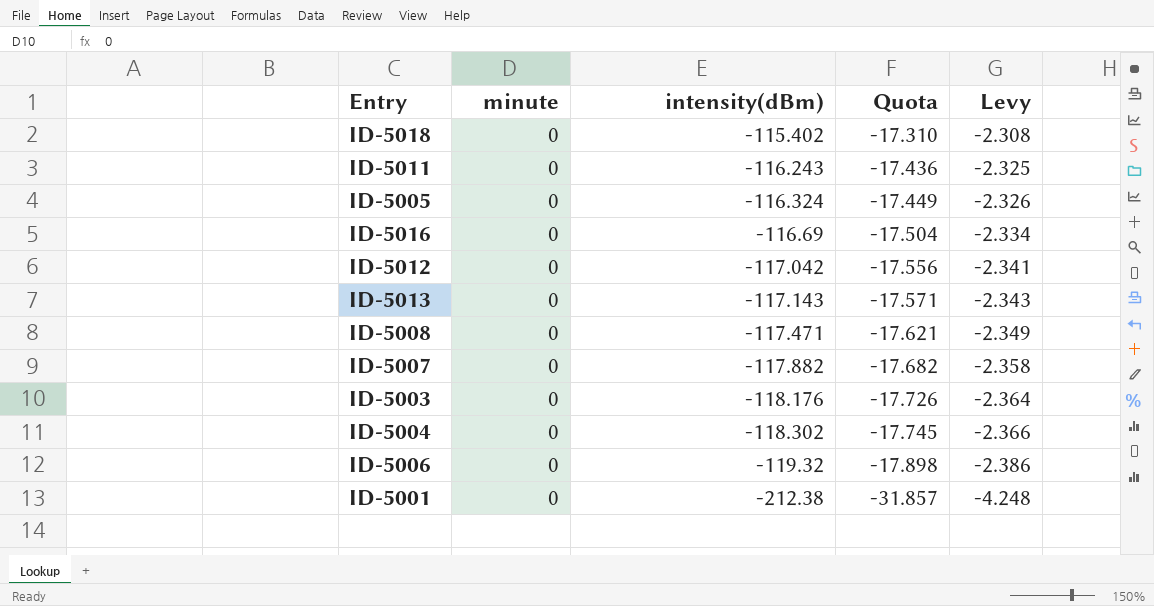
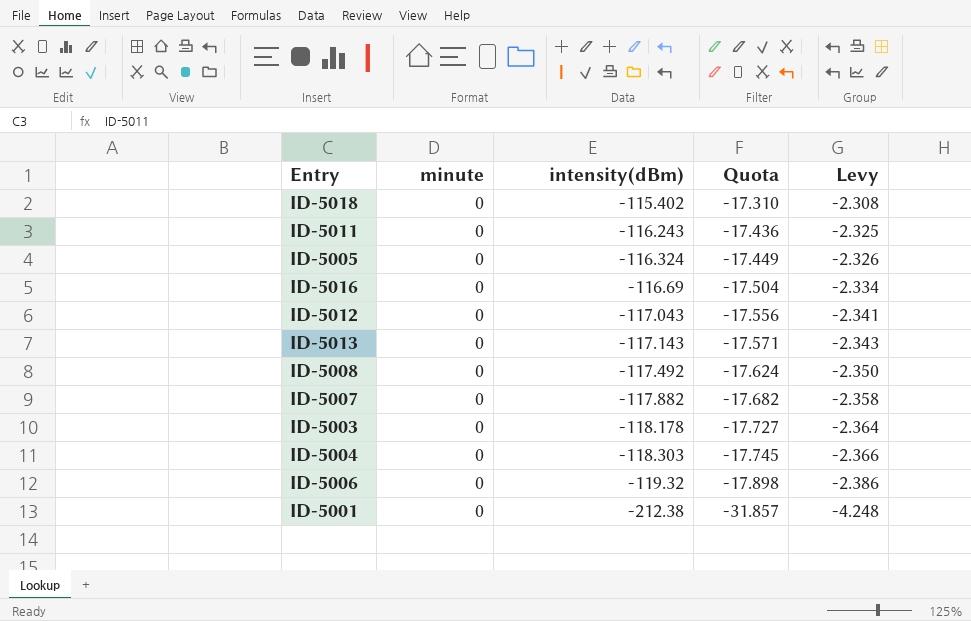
ID-5012 | intensity(dBm): -117.042 -> -117.043
ID-5008 | intensity(dBm): -117.471 -> -117.492
ID-5008 | Quota: -17.621 -> -17.624
ID-5008 | Levy: -2.349 -> -2.350
ID-5003 | intensity(dBm): -118.176 -> -118.178
ID-5003 | Quota: -17.726 -> -17.727
ID-5004 | intensity(dBm): -118.302 -> -118.303

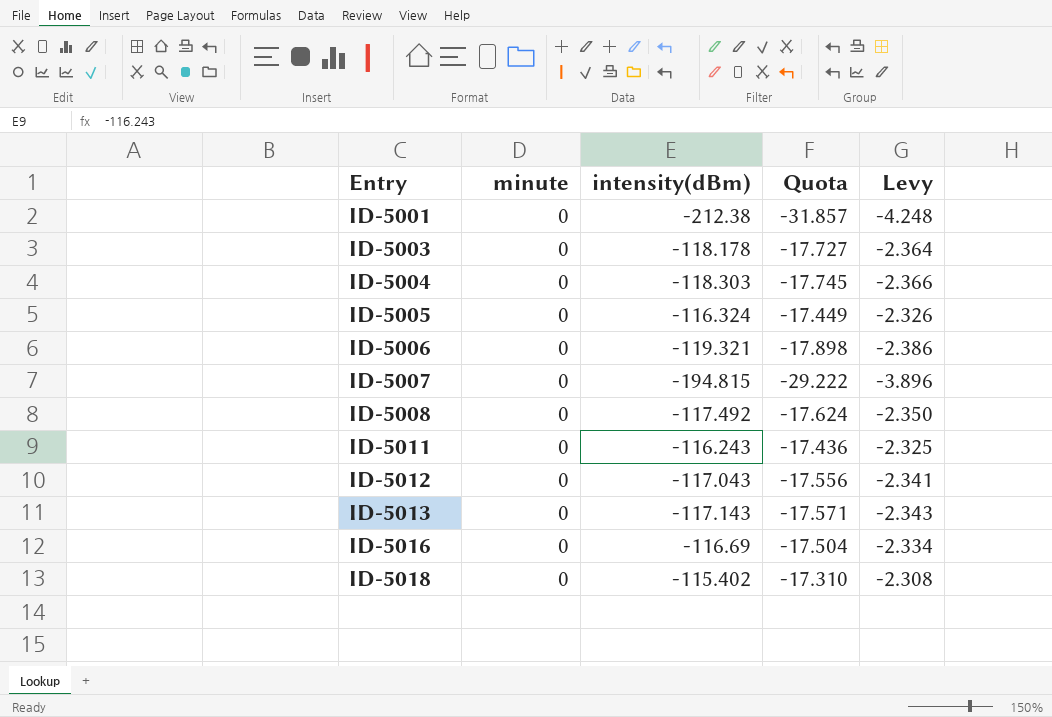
row order: intensity(dBm) descending -> Entry ascending
ID-5006 | intensity(dBm): -119.32 -> -119.321
ID-5007 | intensity(dBm): -117.882 -> -194.815
ID-5007 | Quota: -17.682 -> -29.222
ID-5007 | Levy: -2.358 -> -3.896

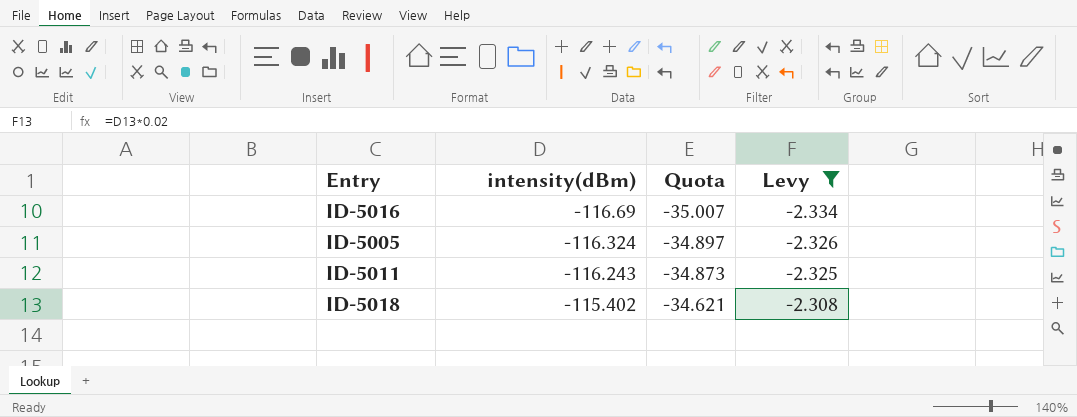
filter: none -> Levy >= -2.334
row order: Entry ascending -> intensity(dBm) ascending
column minute | position: 2 -> none
column Quota | formula: [intensity(dBm)] * 0.15 -> [intensity(dBm)] * 0.3

